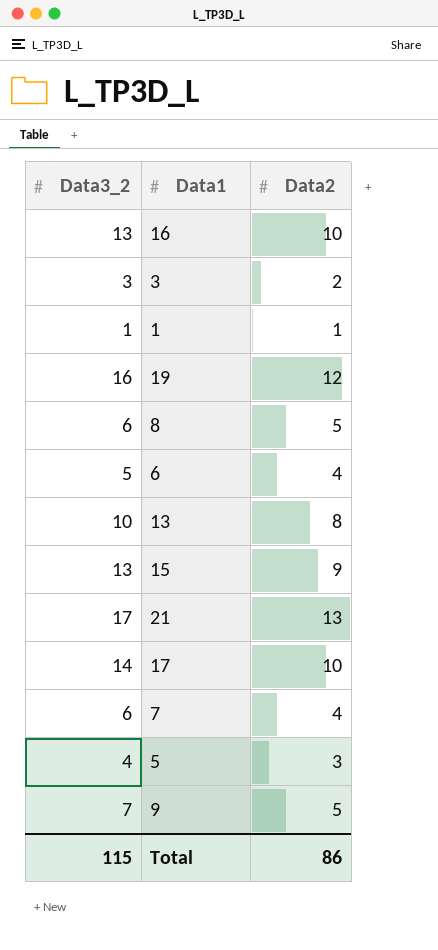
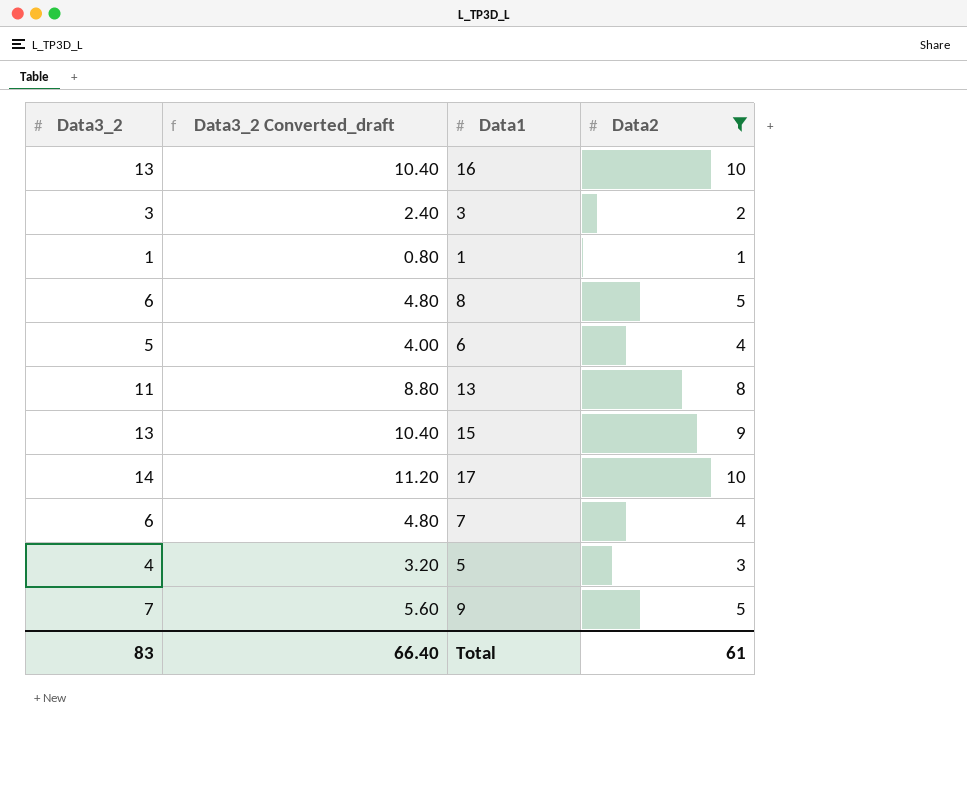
filter: none -> Data2 <= 10
column Data3_2 Converted_draft | formula: none -> [Data3_2] * 0.8
13 | Data3_2: 10 -> 11
Total | Data3_2: 115 -> 83
Total | Data2: 86 -> 61

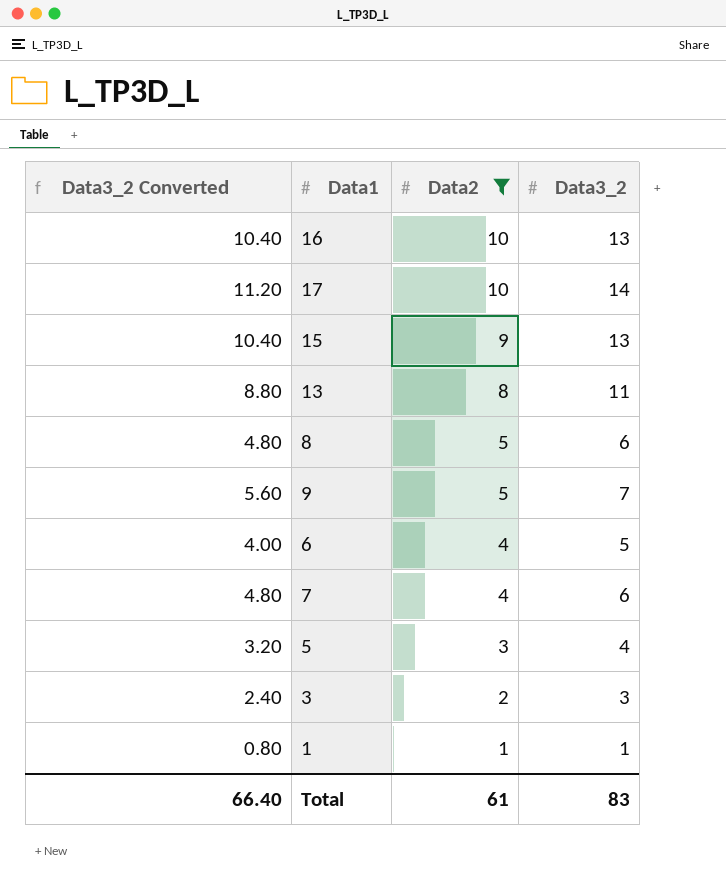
row order: none -> Data2 descending
column name: Data3_2 Converted_draft -> Data3_2 Converted
column Data3_2 | position: 1 -> 4

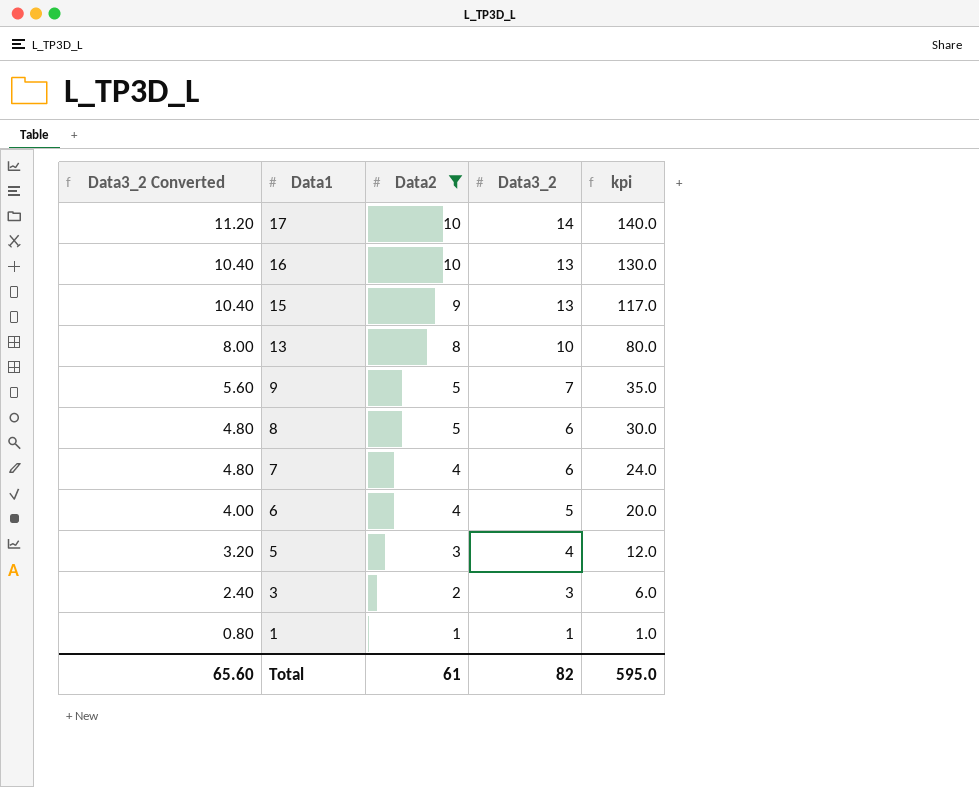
row order: Data2 descending -> Data3_2 Converted descending
column kpi | formula: none -> [Data2] * [Data3_2]
13 | Data3_2 Converted: 8.80 -> 8.00
13 | Data3_2: 11 -> 10
Total | Data3_2 Converted: 66.40 -> 65.60
Total | Data3_2: 83 -> 82

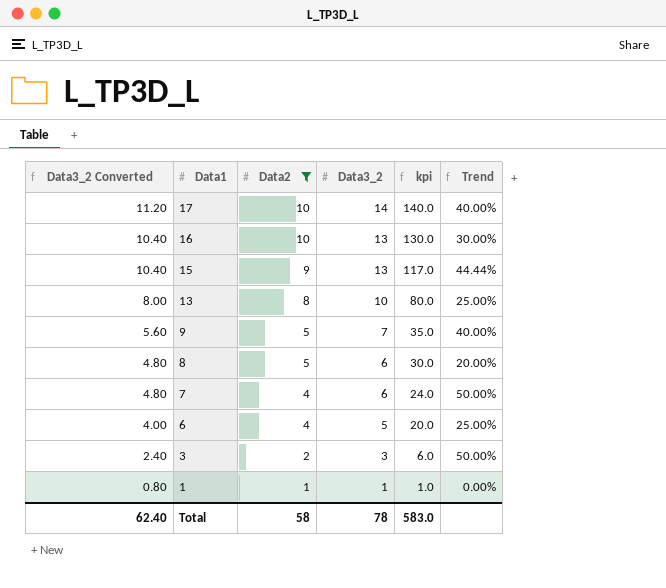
column Trend | formula: none -> ([Data3_2] - [Data2]) / [Data2]
row 5: 3.20 | 3 | 4 | 12.0 -> none
Total | Data3_2 Converted: 65.60 -> 62.40
Total | Data2: 61 -> 58
Total | Data3_2: 82 -> 78
Total | kpi: 595.0 -> 583.0

